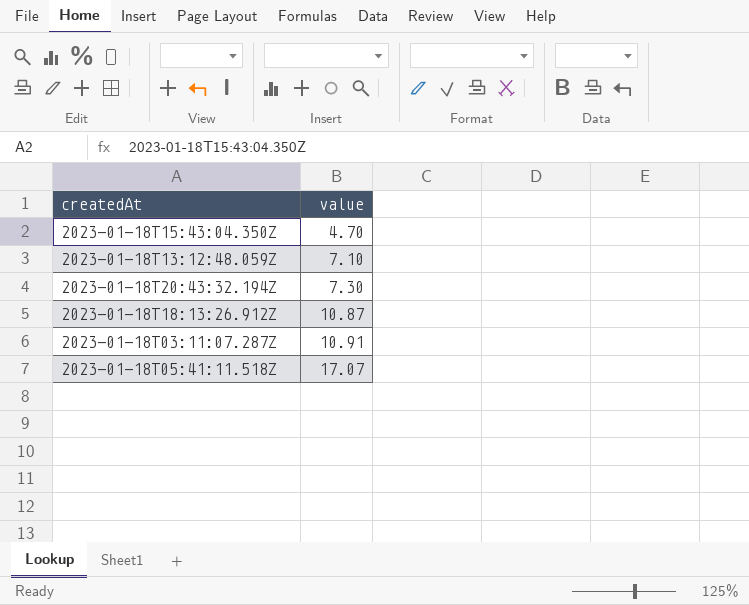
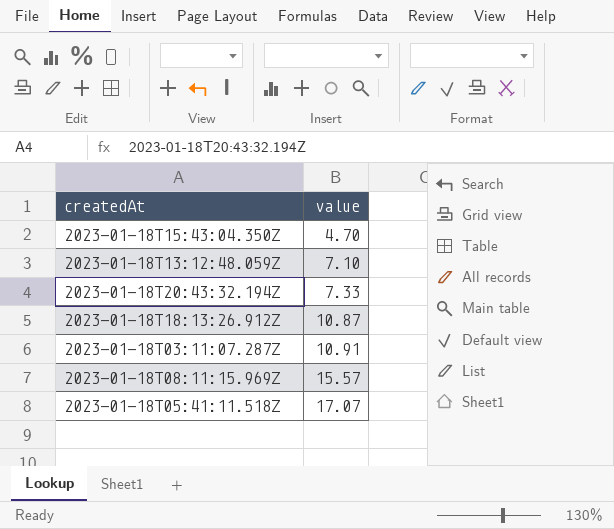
2023-01-18T20:43:32.194Z | value: 7.30 -> 7.33
row 2023-01-18T08:11:15.969Z: none -> 15.57

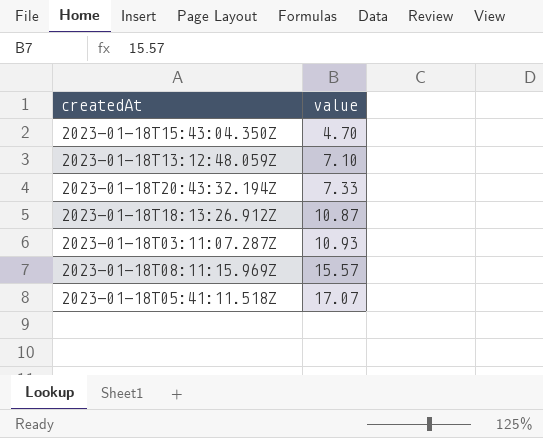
2023-01-18T03:11:07.287Z | value: 10.91 -> 10.93

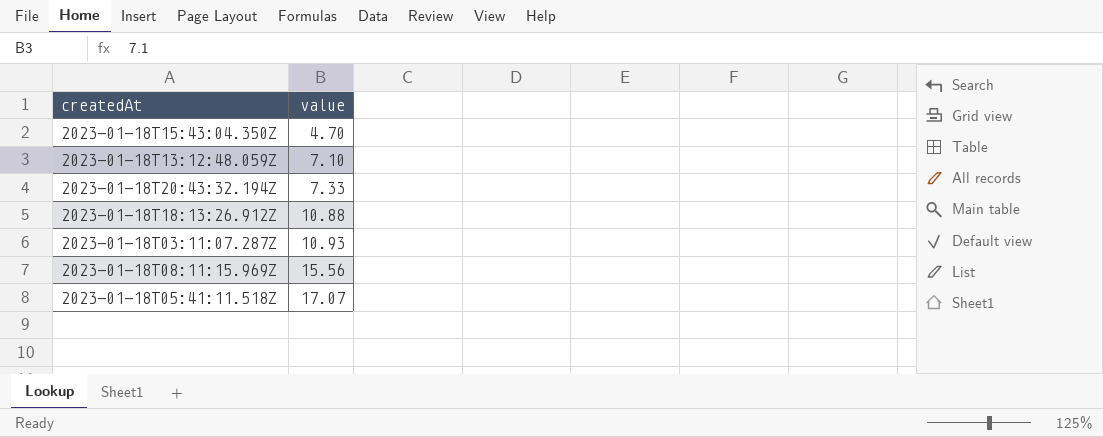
2023-01-18T18:13:26.912Z | value: 10.87 -> 10.88
2023-01-18T08:11:15.969Z | value: 15.57 -> 15.56

